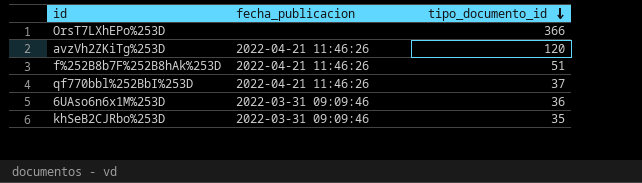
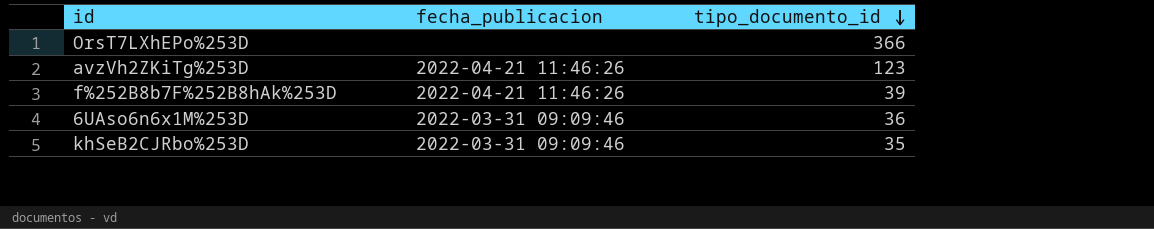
row qf770bbl%252BbI%253D: 2022-04-21 11:46:26 | 37 -> none
avzVh2ZKiTg%253D | tipo_documento_id: 120 -> 123
f%252B8b7F%252B8hAk%253D | tipo_documento_id: 51 -> 39

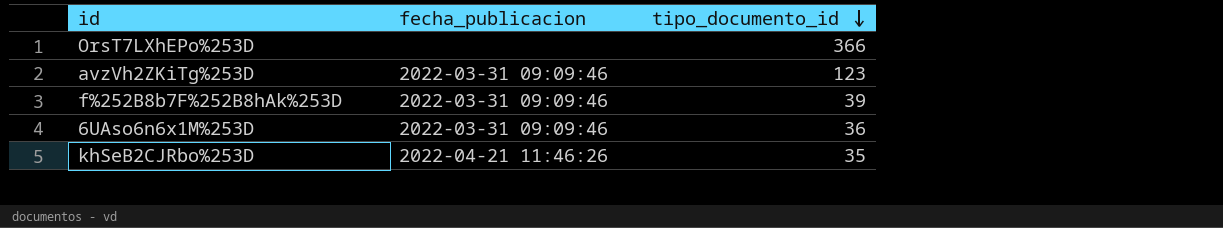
avzVh2ZKiTg%253D | fecha_publicacion: 2022-04-21 11:46:26 -> 2022-03-31 09:09:46
f%252B8b7F%252B8hAk%253D | fecha_publicacion: 2022-04-21 11:46:26 -> 2022-03-31 09:09:46
khSeB2CJRbo%253D | fecha_publicacion: 2022-03-31 09:09:46 -> 2022-04-21 11:46:26

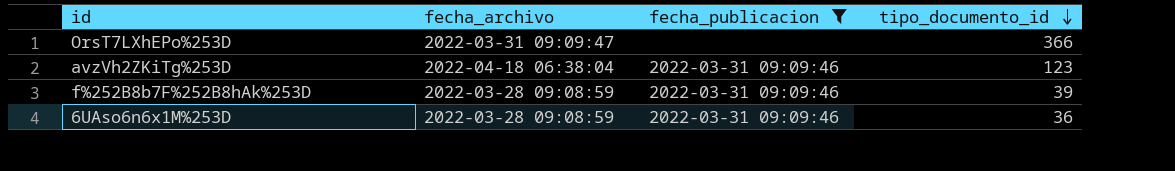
filter: none -> fecha_publicacion != 2022-04-21 11:46:26
column fecha_archivo | position: none -> 2

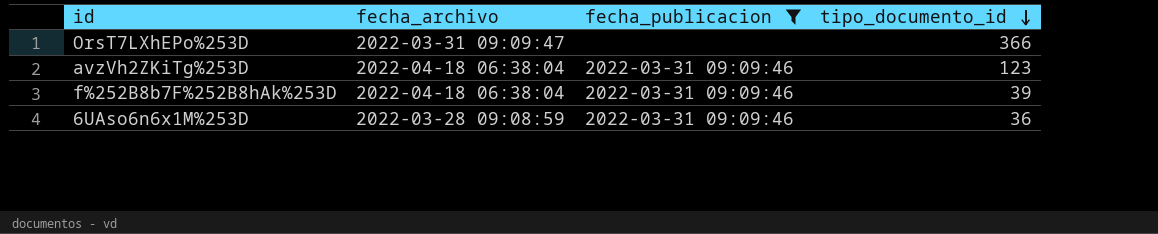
f%252B8b7F%252B8hAk%253D | fecha_archivo: 2022-03-28 09:08:59 -> 2022-04-18 06:38:04

